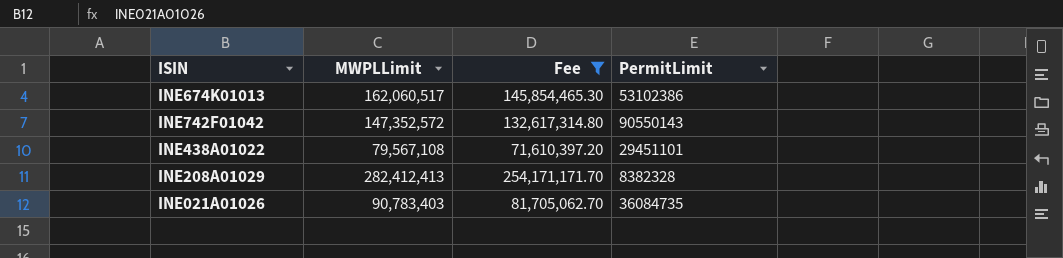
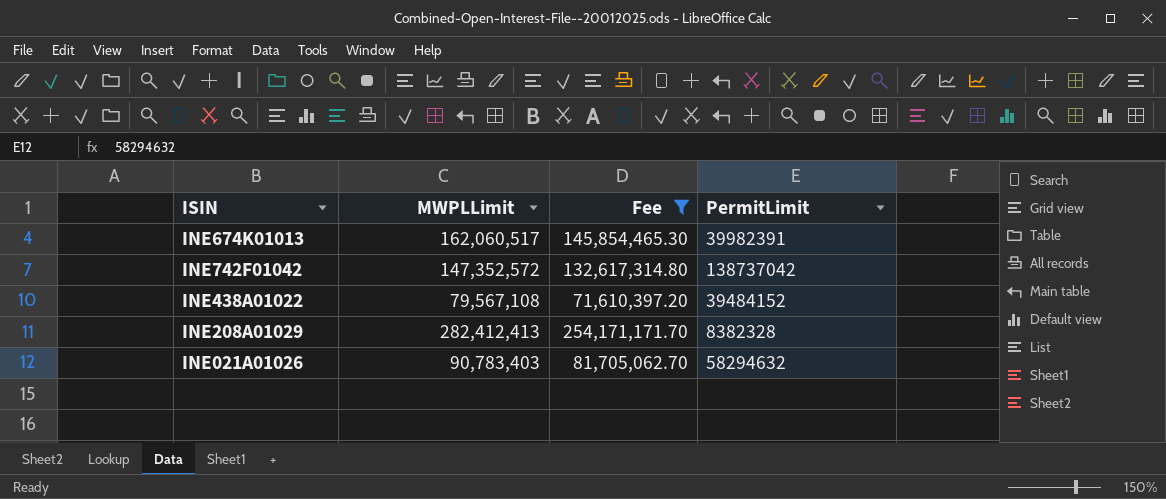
INE674K01013 | PermitLimit: 53102386 -> 39982391
INE742F01042 | PermitLimit: 90550143 -> 138737042
INE438A01022 | PermitLimit: 29451101 -> 39484152
INE021A01026 | PermitLimit: 36084735 -> 58294632

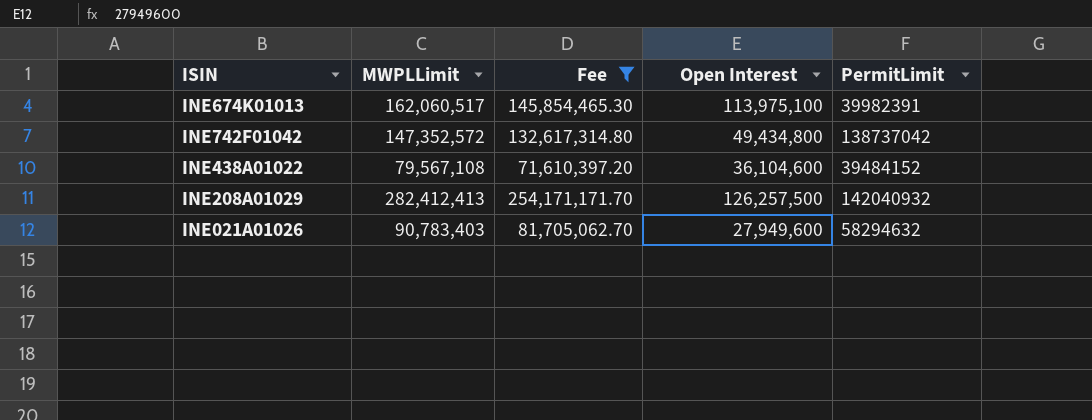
column Open Interest | position: none -> 4
INE208A01029 | PermitLimit: 8382328 -> 142040932

